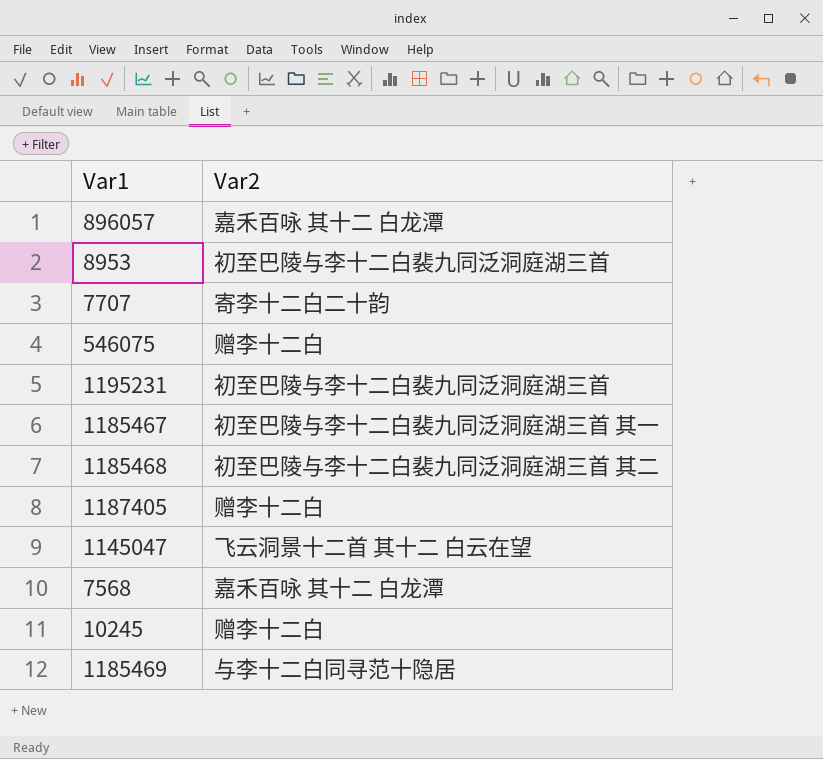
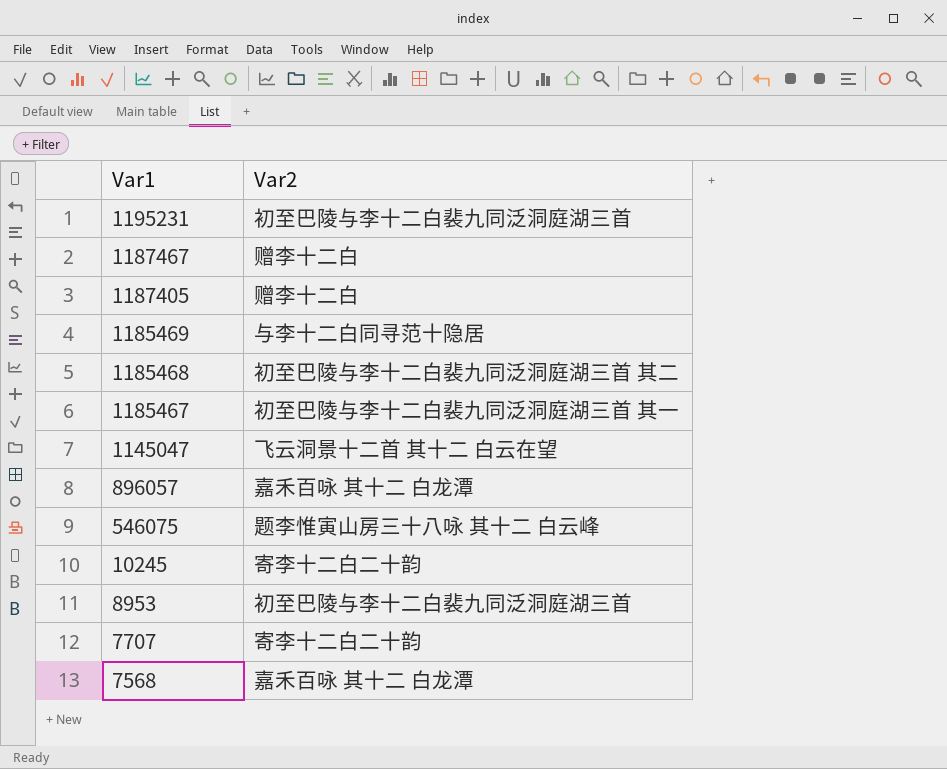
row order: none -> Var1 descending
row 1187467: none -> 赠李十二白
546075 | Var2: 赠李十二白 -> 题李惟寅山房三十八咏 其十二 白云峰
10245 | Var2: 赠李十二白 -> 寄李十二白二十韵

